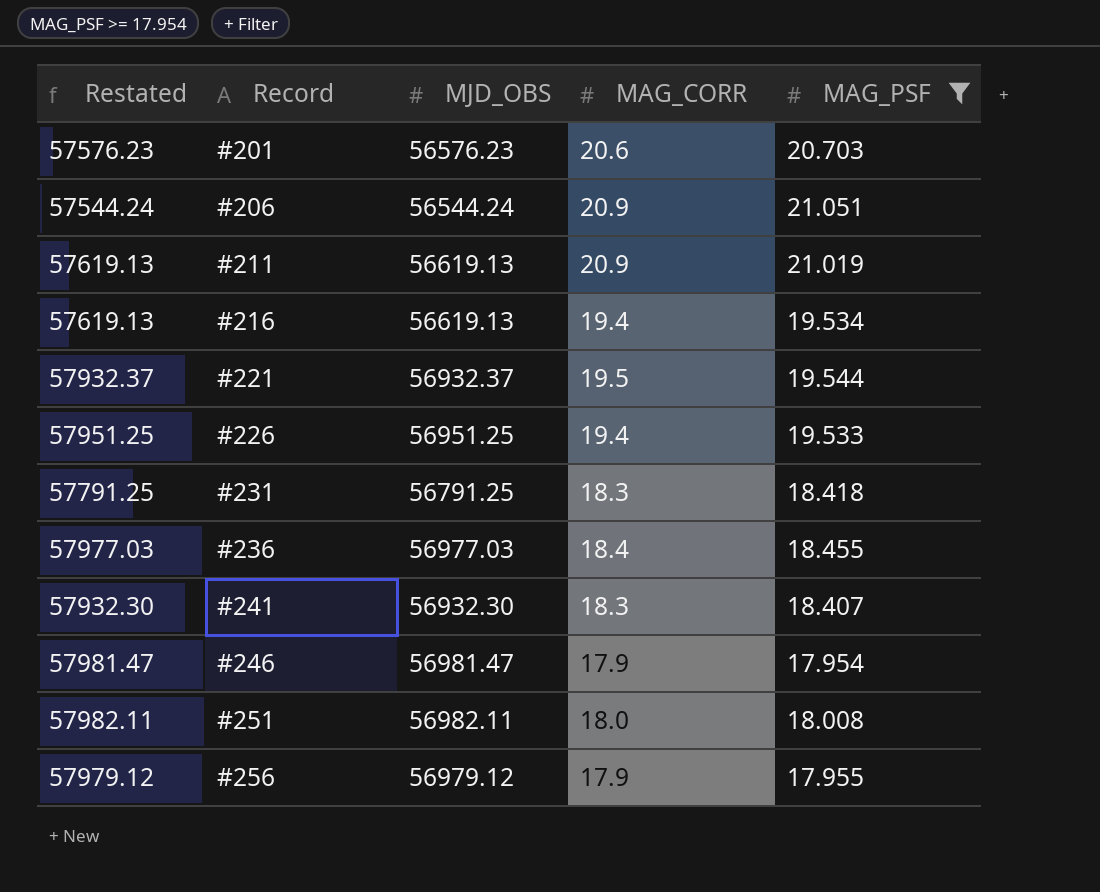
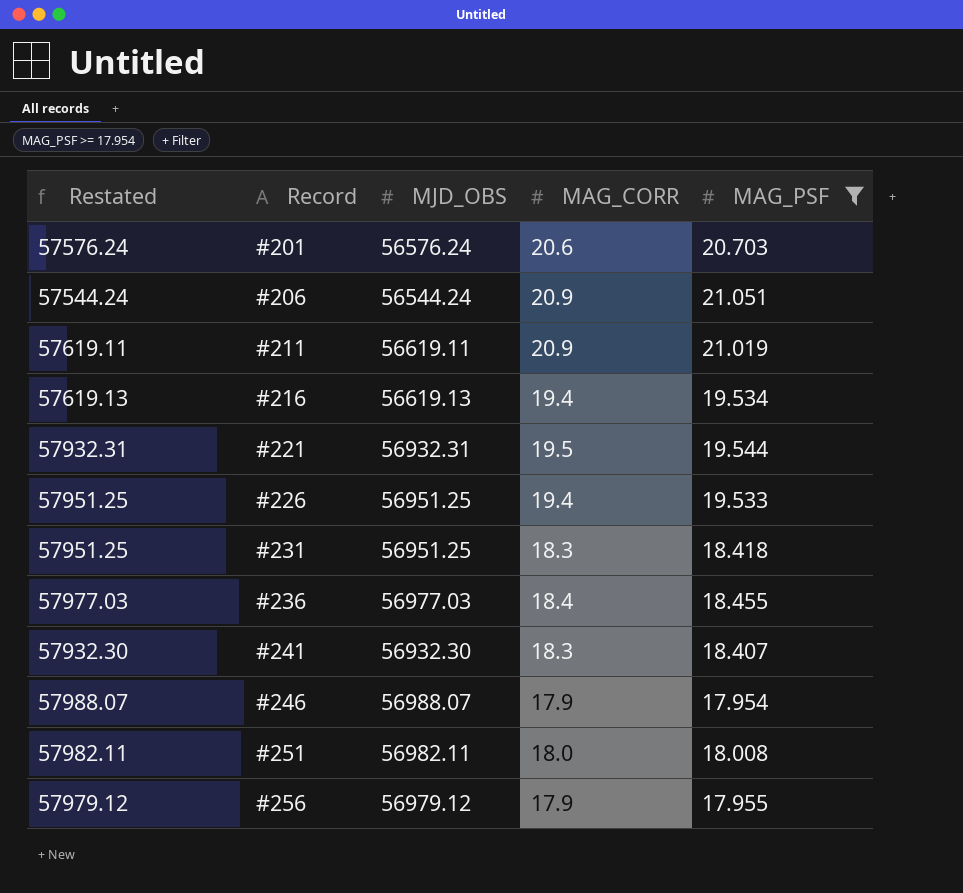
#201 | Restated: 57576.23 -> 57576.24
#201 | MJD_OBS: 56576.23 -> 56576.24
#211 | Restated: 57619.13 -> 57619.11
#211 | MJD_OBS: 56619.13 -> 56619.11
#221 | Restated: 57932.37 -> 57932.31
#221 | MJD_OBS: 56932.37 -> 56932.31
#231 | Restated: 57791.25 -> 57951.25
#231 | MJD_OBS: 56791.25 -> 56951.25
#246 | Restated: 57981.47 -> 57988.07
#246 | MJD_OBS: 56981.47 -> 56988.07

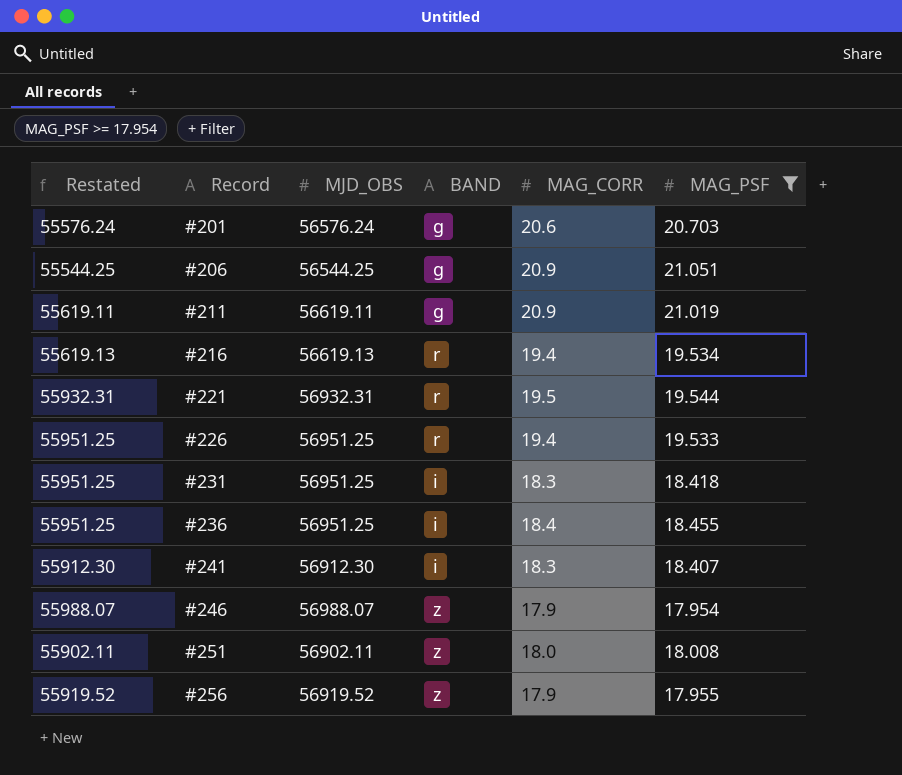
column Restated | formula: [MJD_OBS] + 1000 -> [MJD_OBS] - 1000
column BAND | position: none -> 4
#206 | MJD_OBS: 56544.24 -> 56544.25
#236 | MJD_OBS: 56977.03 -> 56951.25
#241 | MJD_OBS: 56932.30 -> 56912.30
#251 | MJD_OBS: 56982.11 -> 56902.11
#256 | MJD_OBS: 56979.12 -> 56919.52

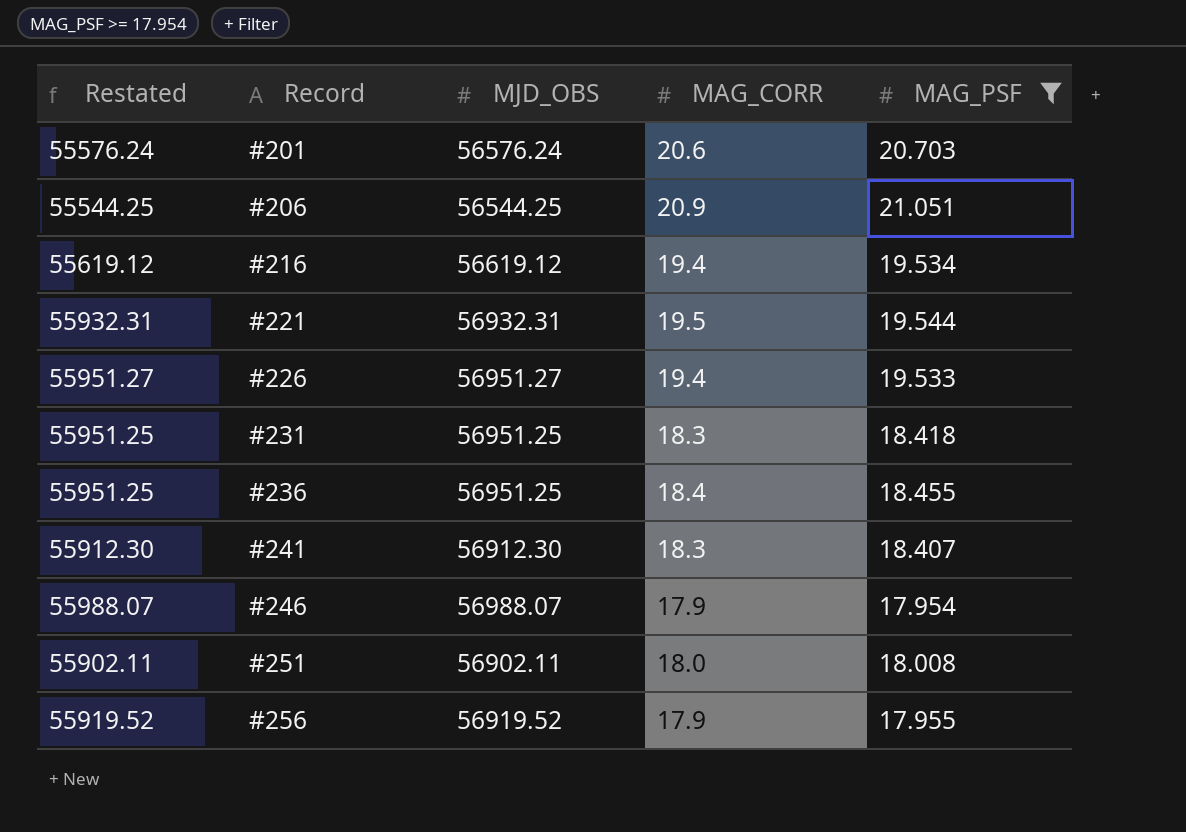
column BAND | position: 4 -> none
row #211: 55619.11 | 56619.11 | g | 20.9 | 21.019 -> none
#216 | Restated: 55619.13 -> 55619.12
#216 | MJD_OBS: 56619.13 -> 56619.12
#226 | Restated: 55951.25 -> 55951.27
#226 | MJD_OBS: 56951.25 -> 56951.27

